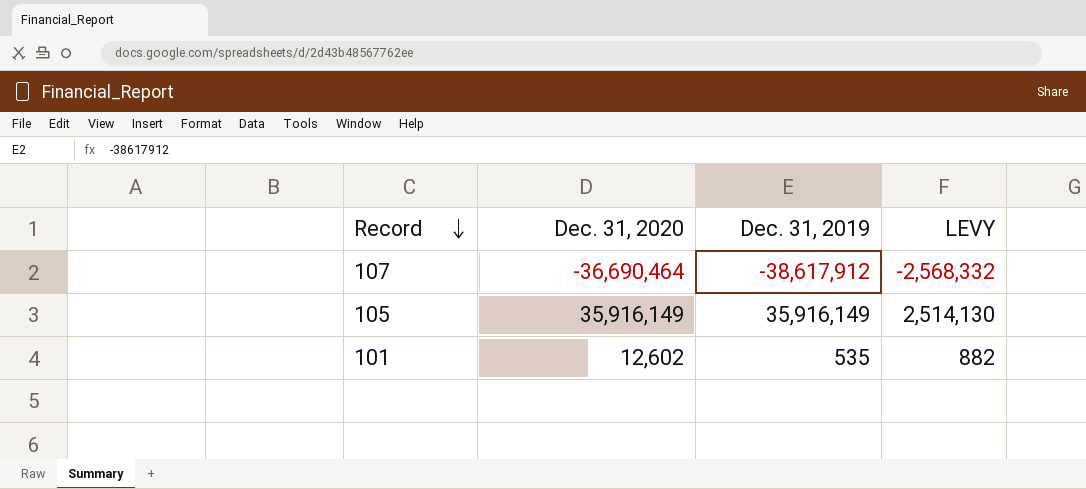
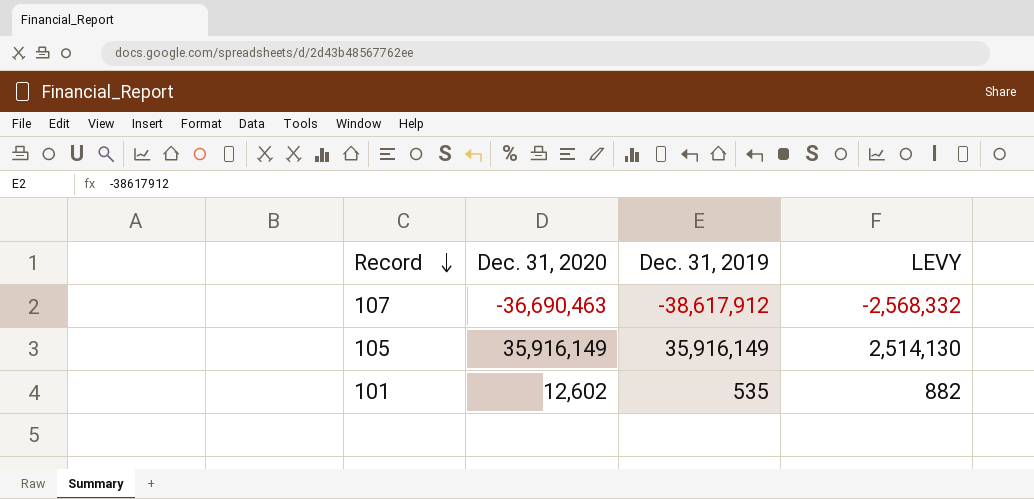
107 | Dec. 31, 2020: -36,690,464 -> -36,690,463

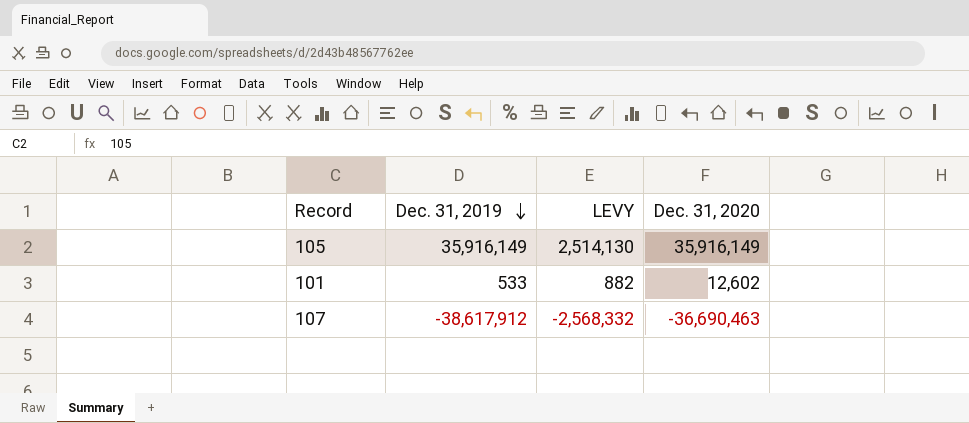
row order: Record descending -> Dec. 31, 2019 descending
column Dec. 31, 2020 | position: 2 -> 4
101 | Dec. 31, 2019: 535 -> 533

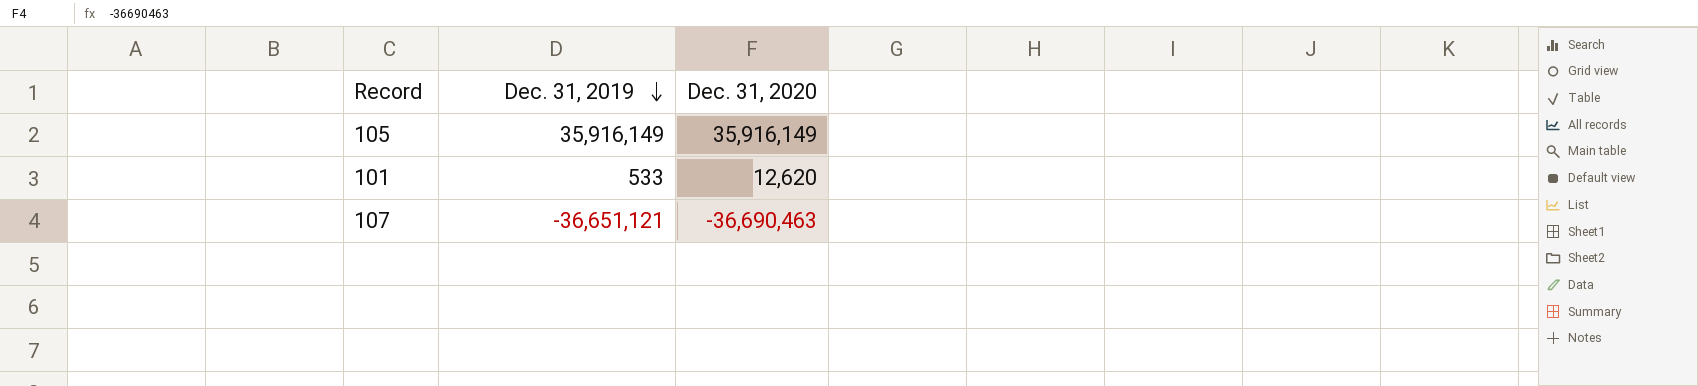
column LEVY | formula: [Dec. 31, 2020] * 0.07 -> none
101 | Dec. 31, 2020: 12,602 -> 12,620
107 | Dec. 31, 2019: -38,617,912 -> -36,651,121

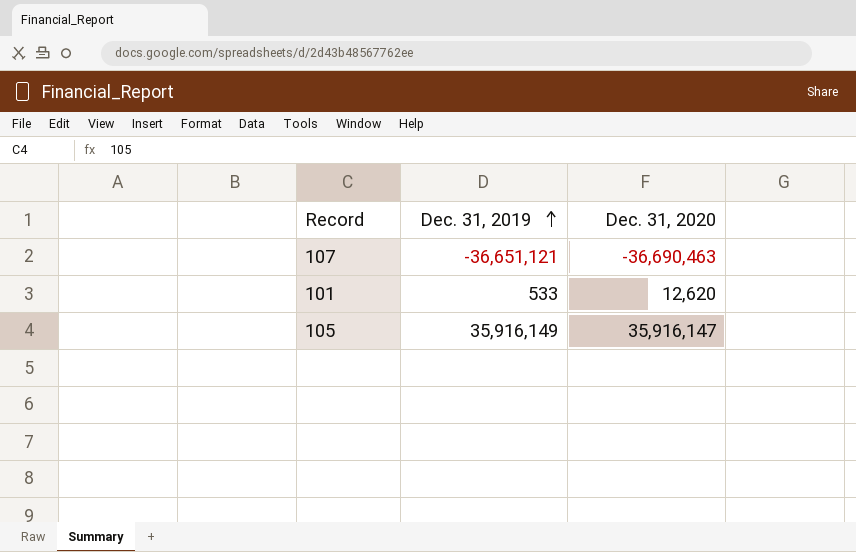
row order: Dec. 31, 2019 descending -> Dec. 31, 2019 ascending
105 | Dec. 31, 2020: 35,916,149 -> 35,916,147

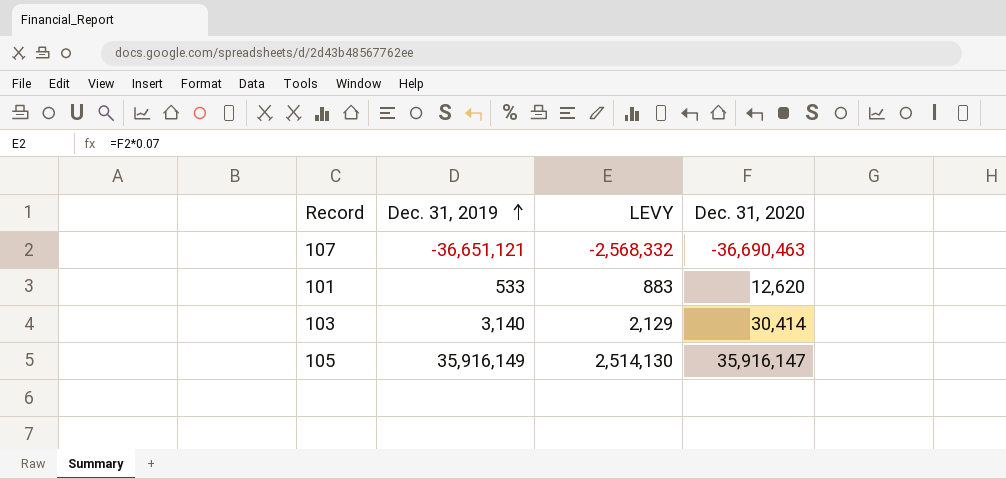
column LEVY | formula: none -> [Dec. 31, 2020] * 0.07
row 103: none -> 3,140 | 2,129 | 30,414

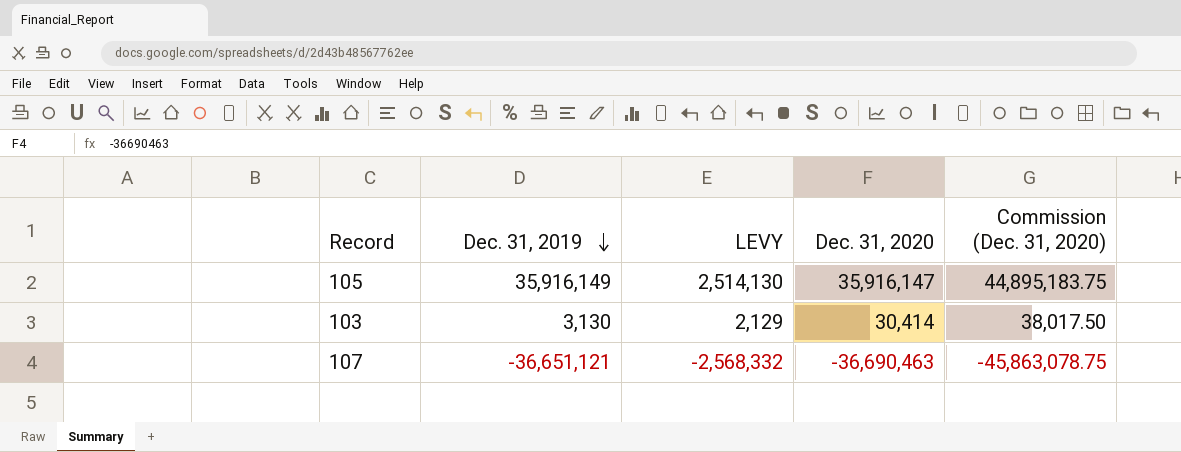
row order: Dec. 31, 2019 ascending -> Dec. 31, 2019 descending
column Commission (Dec. 31, 2020) | formula: none -> [Dec. 31, 2020] * 1.25
row 101: 533 | 883 | 12,620 -> none
103 | Dec. 31, 2019: 3,140 -> 3,130

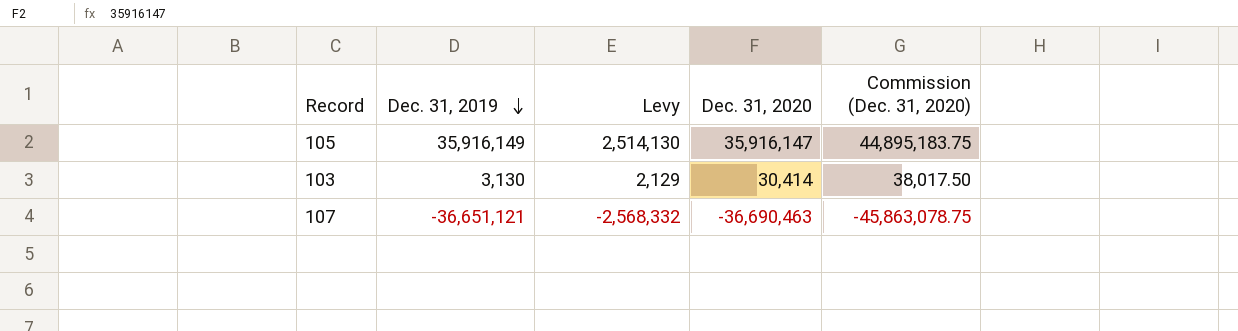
column name: LEVY -> Levy

